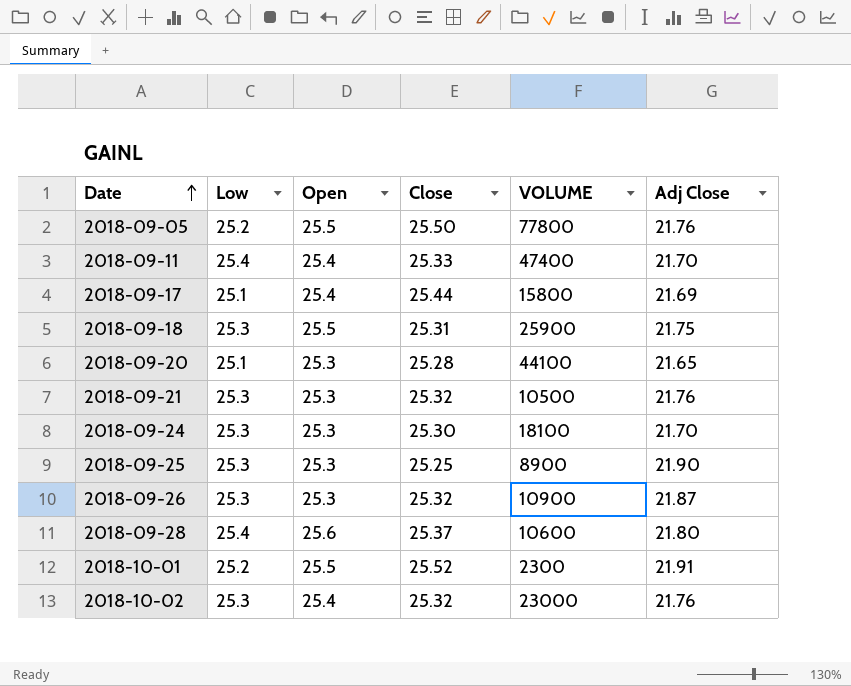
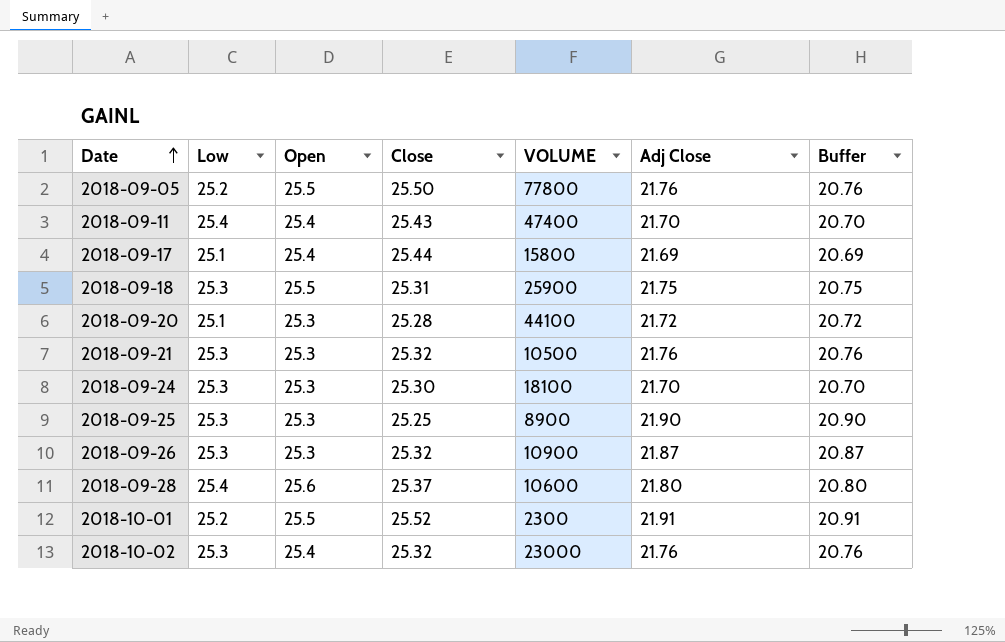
column Buffer | formula: none -> [Adj Close] - 1
2018-09-11 | Close: 25.33 -> 25.43
2018-09-20 | Adj Close: 21.65 -> 21.72

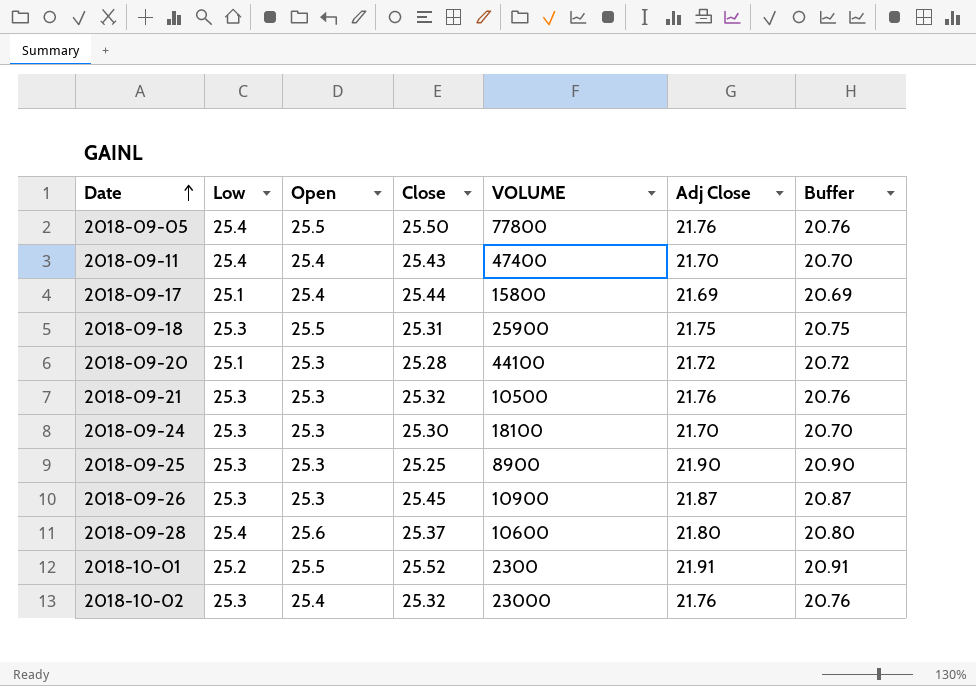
2018-09-05 | Low: 25.2 -> 25.4
2018-09-26 | Close: 25.32 -> 25.45

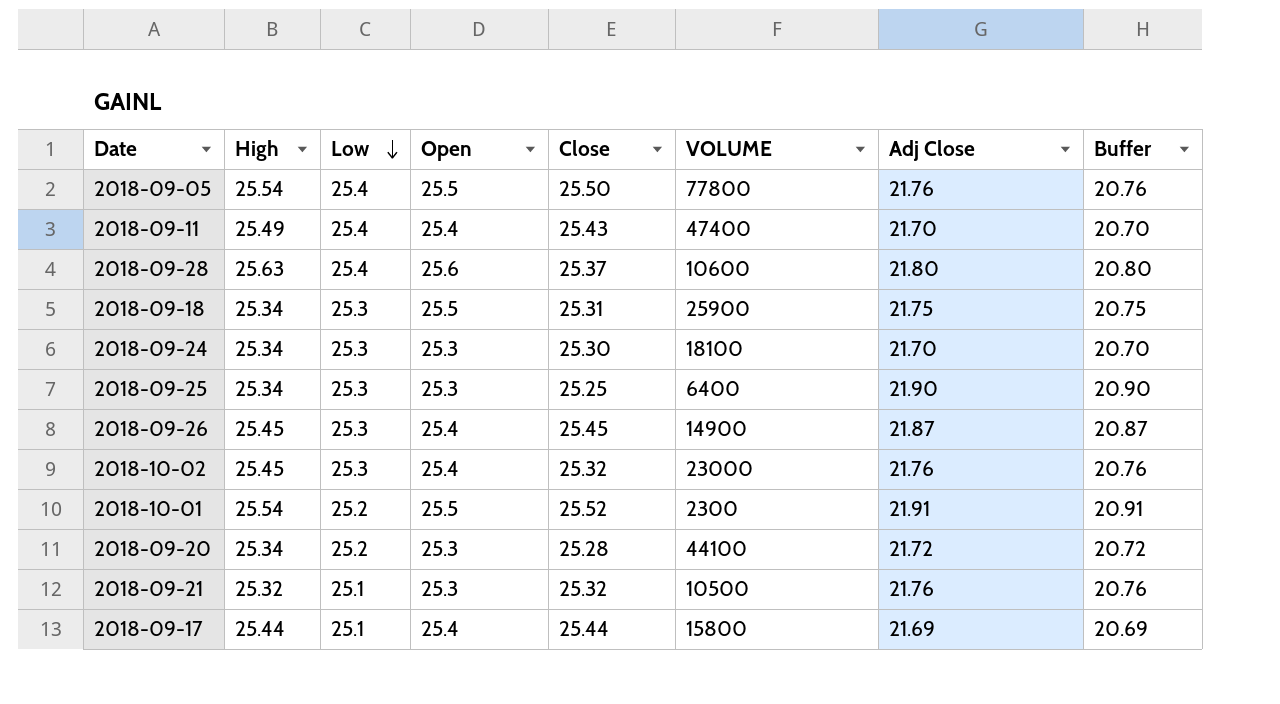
row order: Date ascending -> Low descending
column High | position: none -> 2
2018-09-25 | VOLUME: 8900 -> 6400
2018-09-26 | Open: 25.3 -> 25.4
2018-09-26 | VOLUME: 10900 -> 14900
2018-09-20 | Low: 25.1 -> 25.2
2018-09-21 | Low: 25.3 -> 25.1

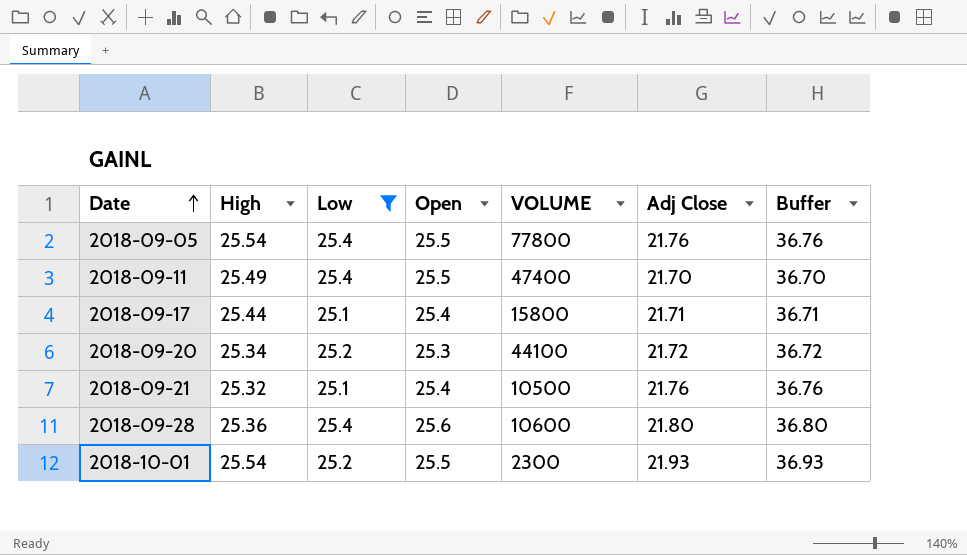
filter: none -> Low != 25.3
row order: Low descending -> Date ascending
column Close | position: 5 -> none
column Buffer | formula: [Adj Close] - 1 -> [Adj Close] + 15
2018-09-11 | Open: 25.4 -> 25.5
2018-09-17 | Adj Close: 21.69 -> 21.71
2018-09-21 | Open: 25.3 -> 25.4
2018-09-28 | High: 25.63 -> 25.36
2018-10-01 | Adj Close: 21.91 -> 21.93

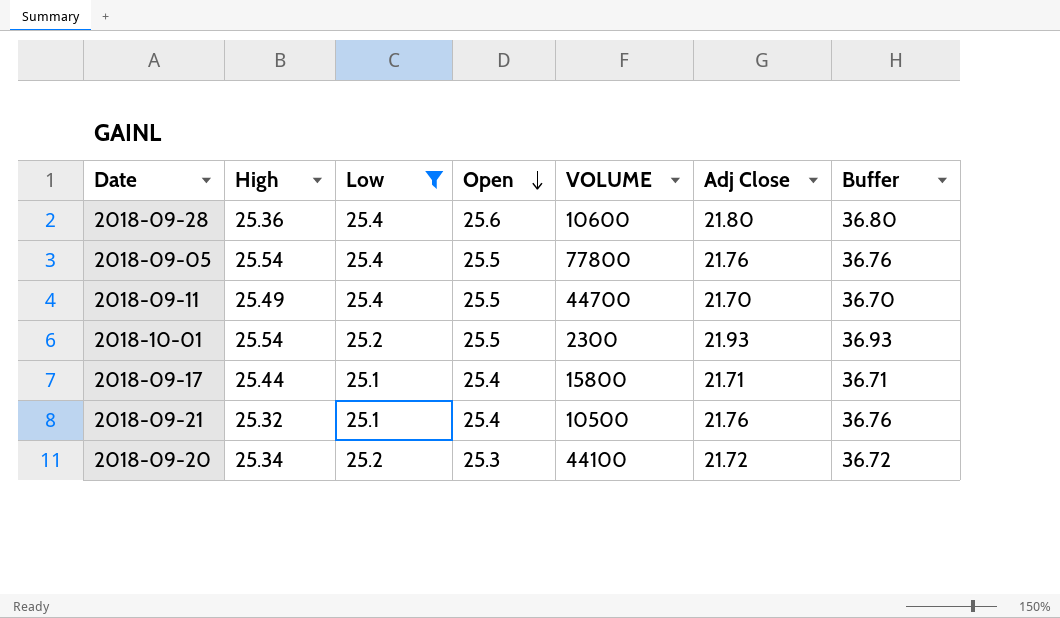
row order: Date ascending -> Open descending
2018-09-11 | VOLUME: 47400 -> 44700

